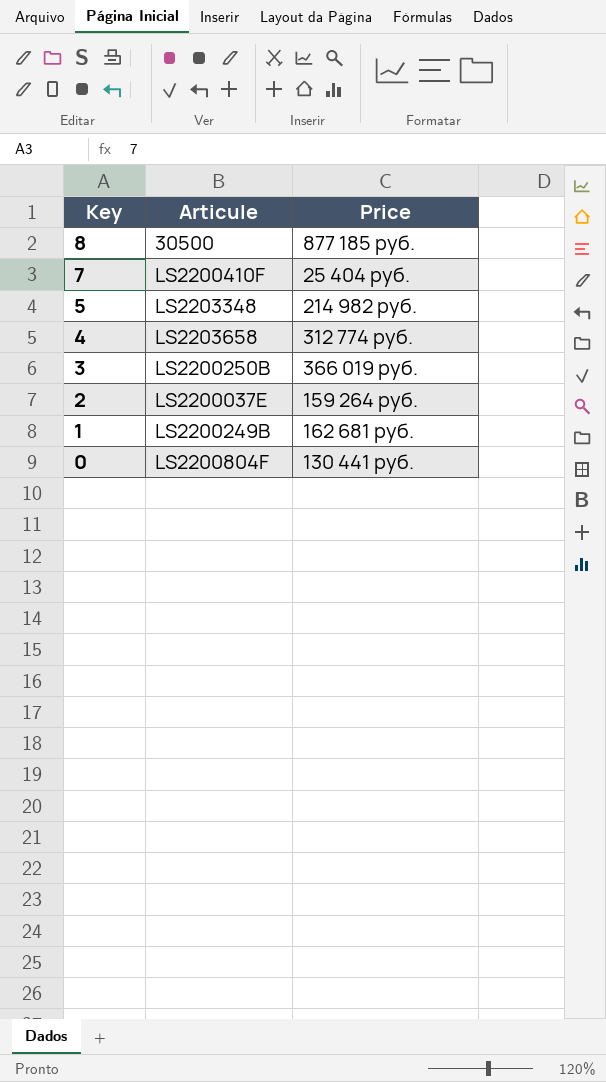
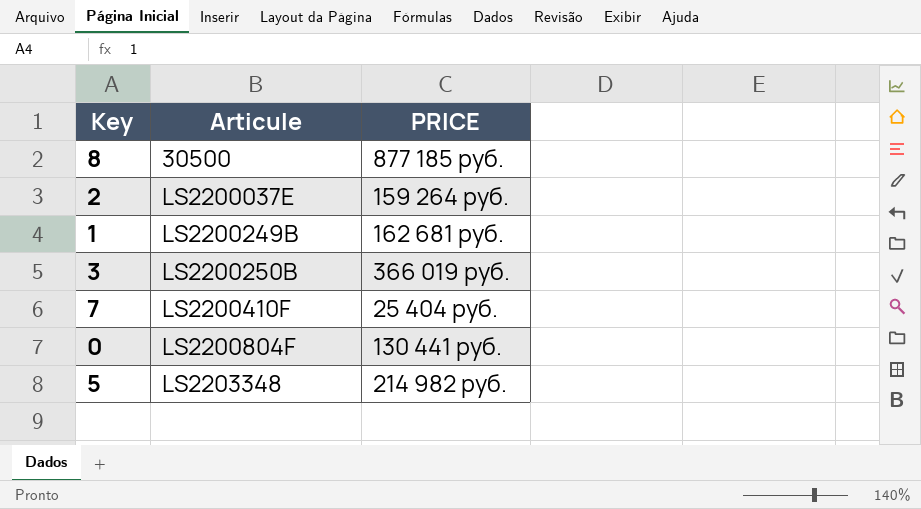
row order: Key descending -> Articule ascending
column name: Price -> PRICE
row 4: LS2203658 | 312 774 руб. -> none

